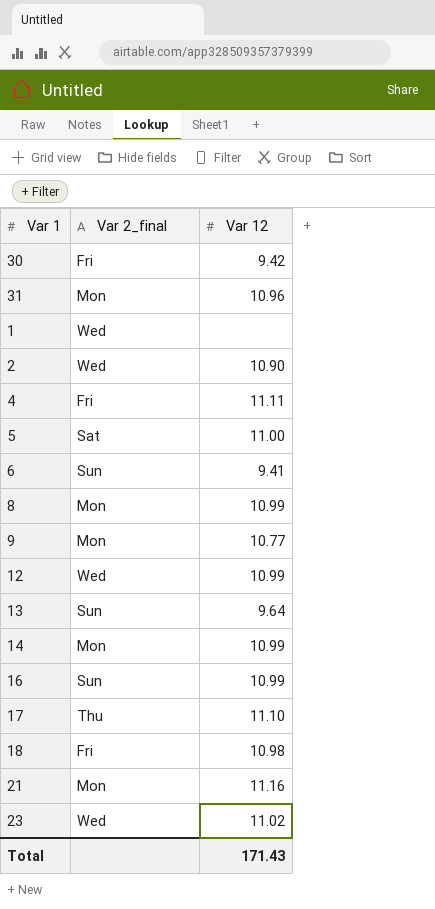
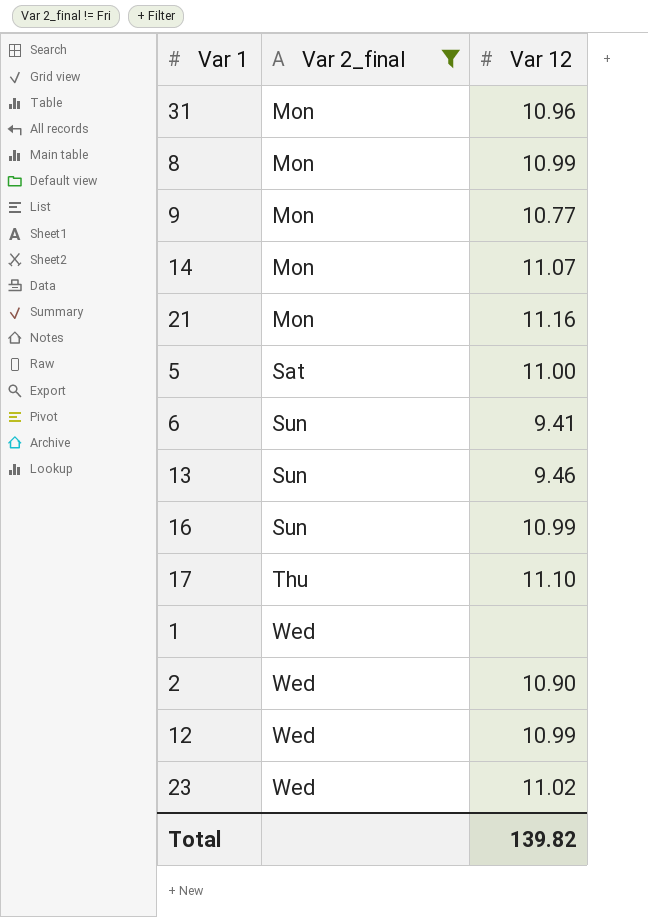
filter: none -> Var 2_final != Fri
row order: none -> Var 2_final ascending
14 | Var 12: 10.99 -> 11.07
13 | Var 12: 9.64 -> 9.46
Total | Var 12: 171.43 -> 139.82

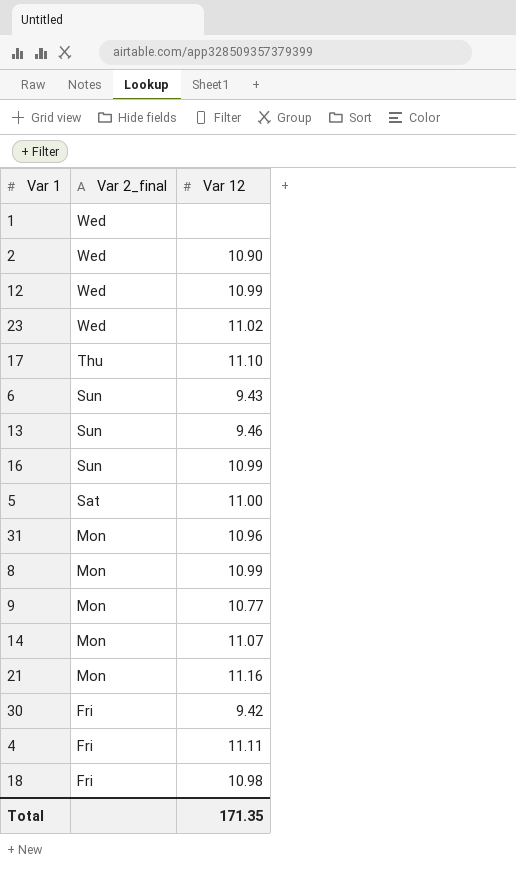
filter: Var 2_final != Fri -> none
row order: Var 2_final ascending -> Var 2_final descending
6 | Var 12: 9.41 -> 9.43
Total | Var 12: 139.82 -> 171.35

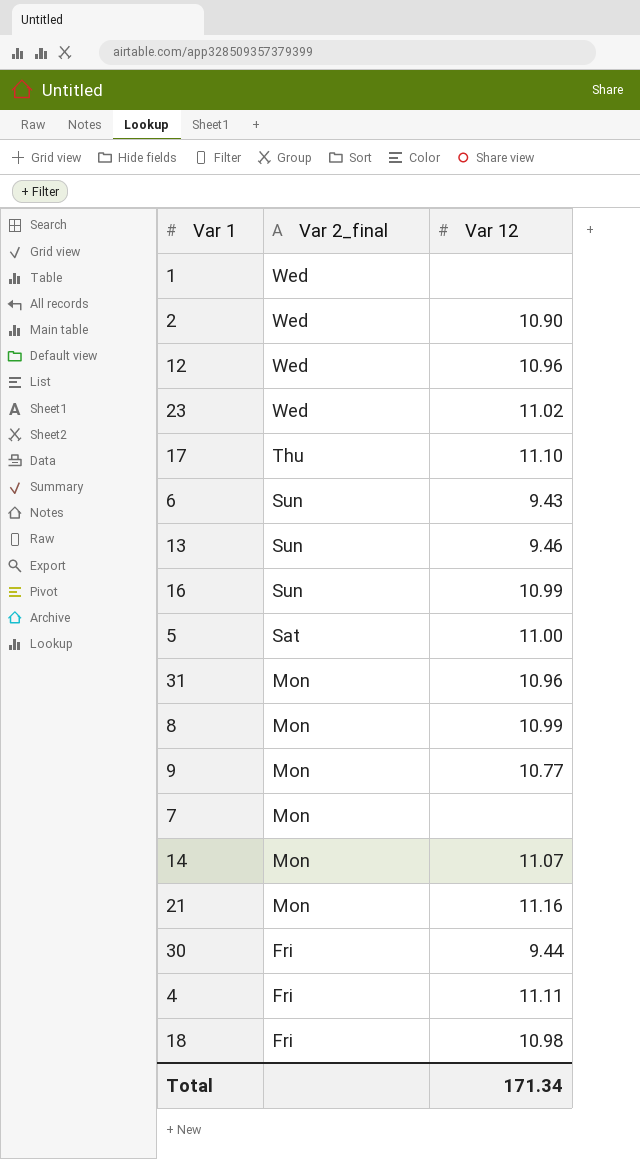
12 | Var 12: 10.99 -> 10.96
row 7: none -> Mon | none
30 | Var 12: 9.42 -> 9.44
Total | Var 12: 171.35 -> 171.34

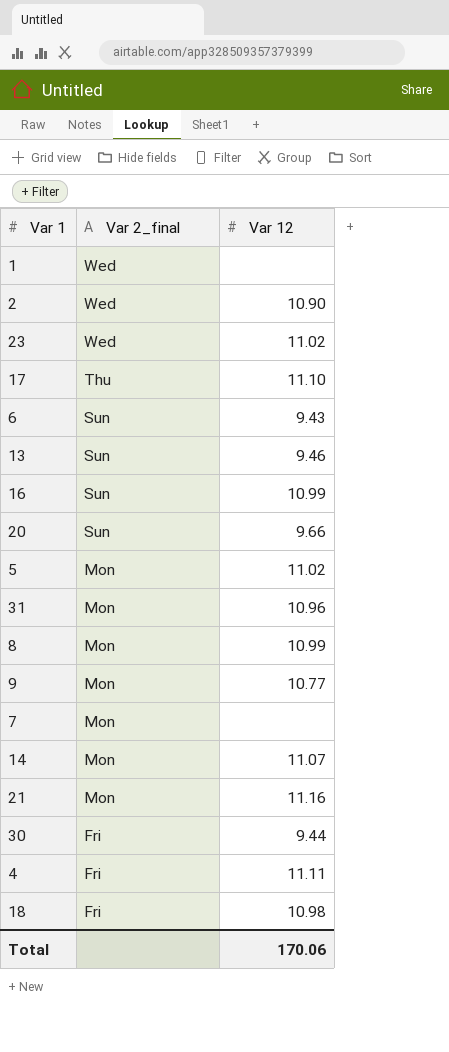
row 12: Wed | 10.96 -> none
row 20: none -> Sun | 9.66
5 | Var 2_final: Sat -> Mon
5 | Var 12: 11.00 -> 11.02
Total | Var 12: 171.34 -> 170.06

